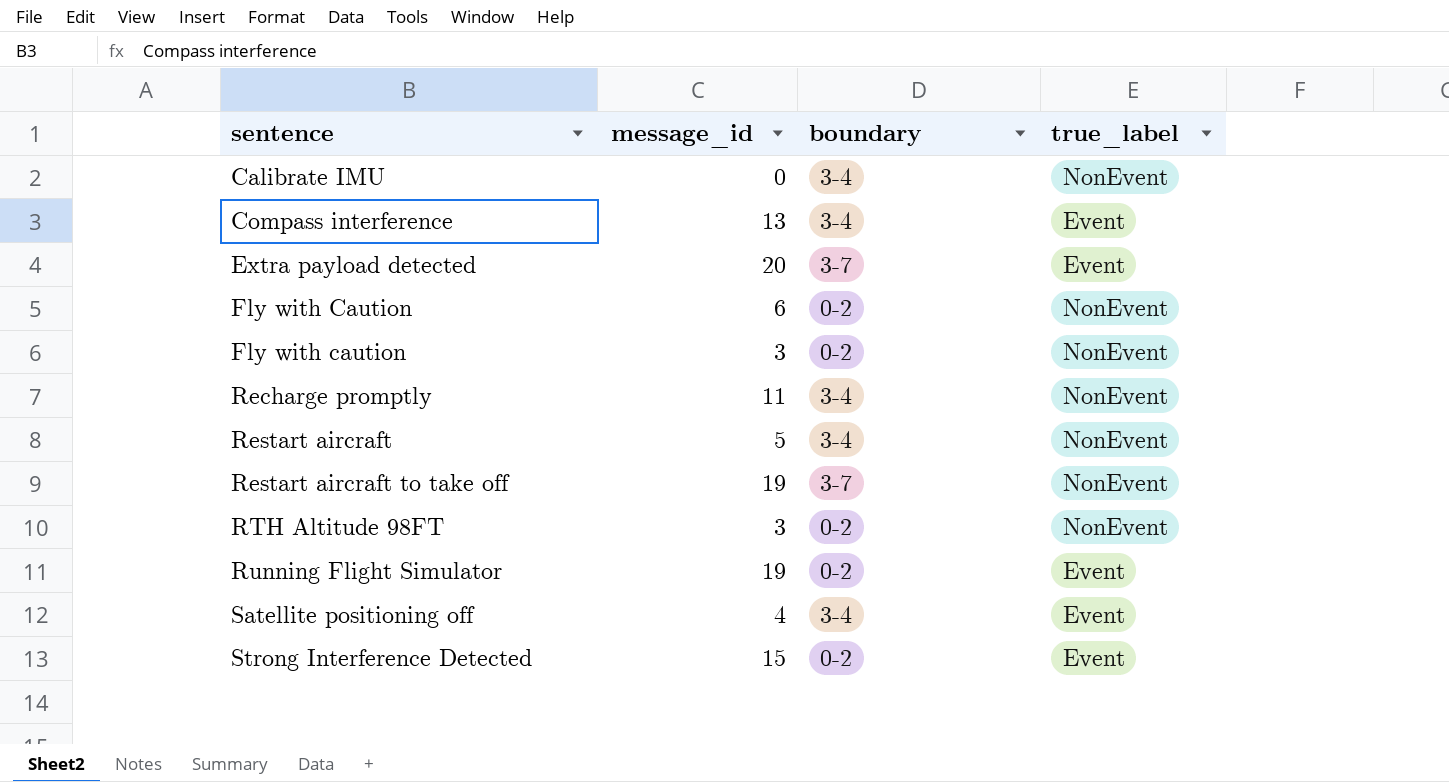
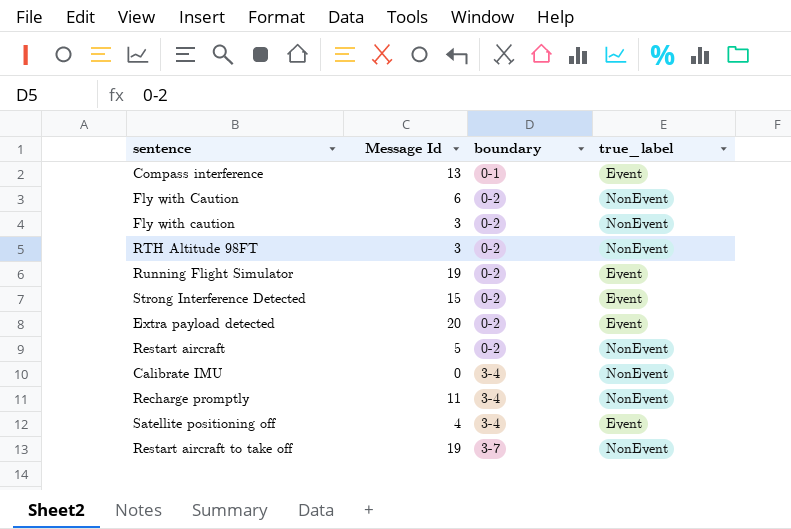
row order: sentence ascending -> boundary ascending
column name: message_id -> Message Id
Compass interference | boundary: 3-4 -> 0-1
Extra payload detected | boundary: 3-7 -> 0-2
Restart aircraft | boundary: 3-4 -> 0-2

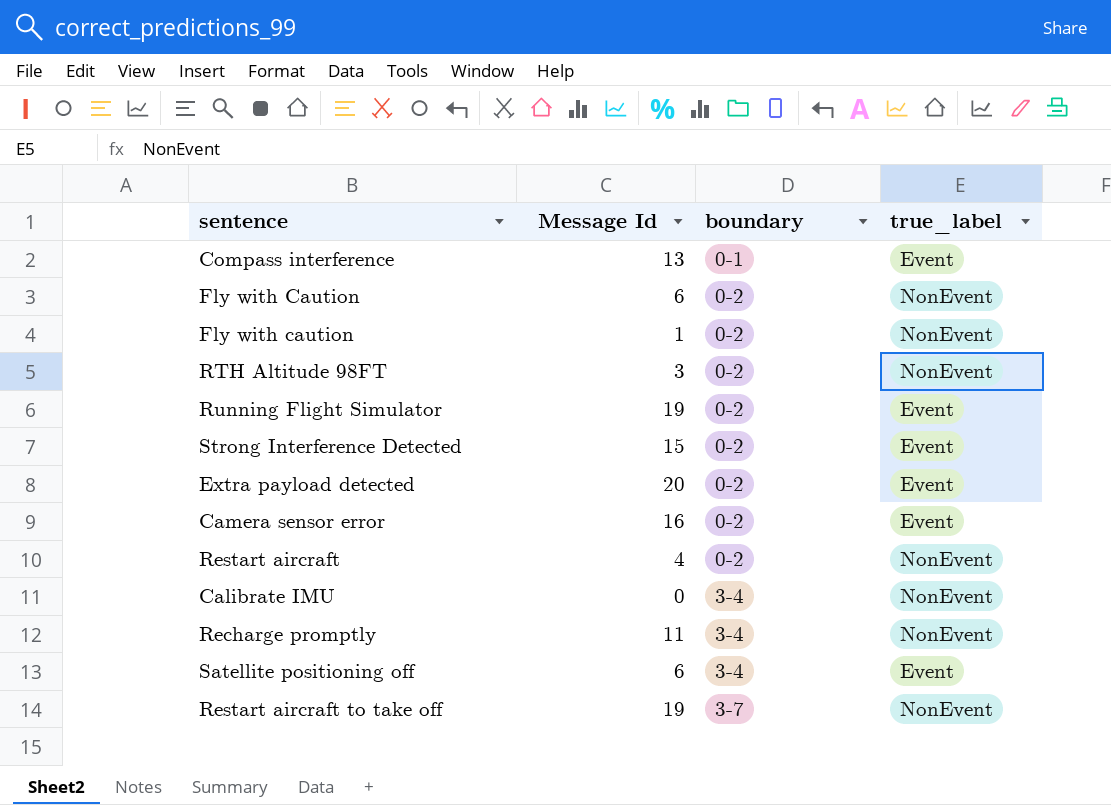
Fly with caution | Message Id: 3 -> 1
row Camera sensor error: none -> 16 | 0-2 | Event
Restart aircraft | Message Id: 5 -> 4
Satellite positioning off | Message Id: 4 -> 6

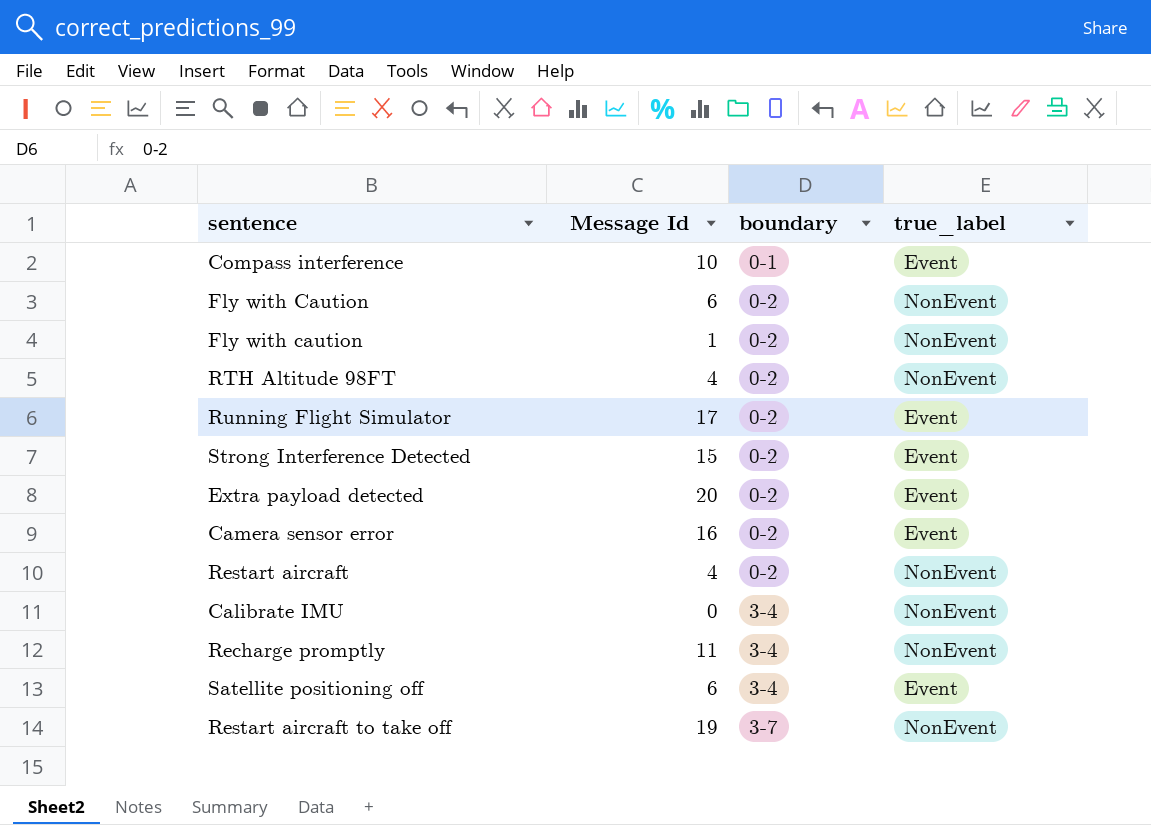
Compass interference | Message Id: 13 -> 10
RTH Altitude 98FT | Message Id: 3 -> 4
Running Flight Simulator | Message Id: 19 -> 17

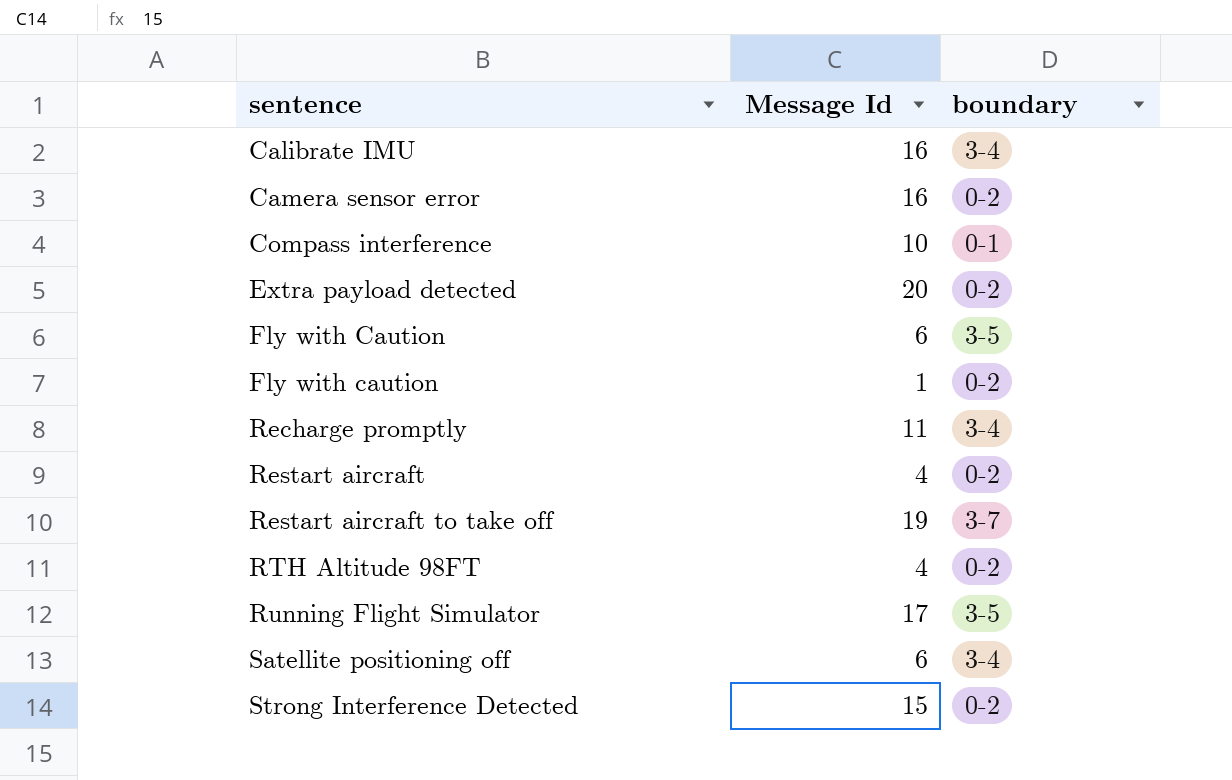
row order: boundary ascending -> sentence ascending
column true_label | position: 4 -> none
Calibrate IMU | Message Id: 0 -> 16
Fly with Caution | boundary: 0-2 -> 3-5
Running Flight Simulator | boundary: 0-2 -> 3-5

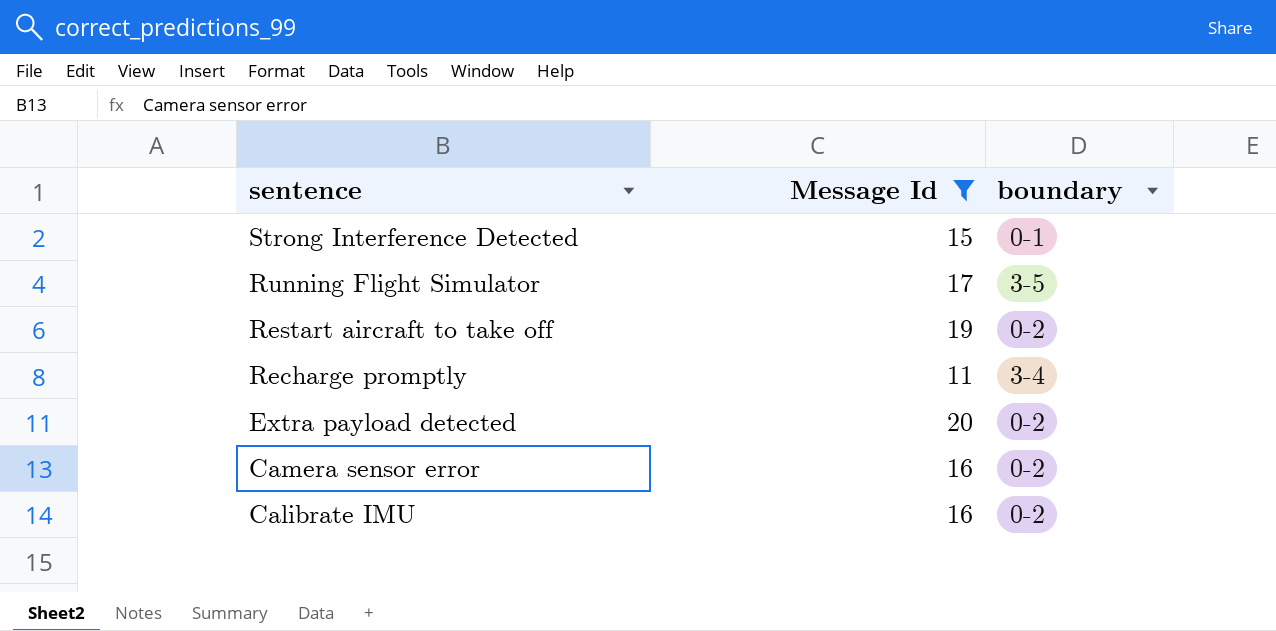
filter: none -> Message Id >= 11
row order: sentence ascending -> sentence descending
Strong Interference Detected | boundary: 0-2 -> 0-1
Restart aircraft to take off | boundary: 3-7 -> 0-2
Calibrate IMU | boundary: 3-4 -> 0-2

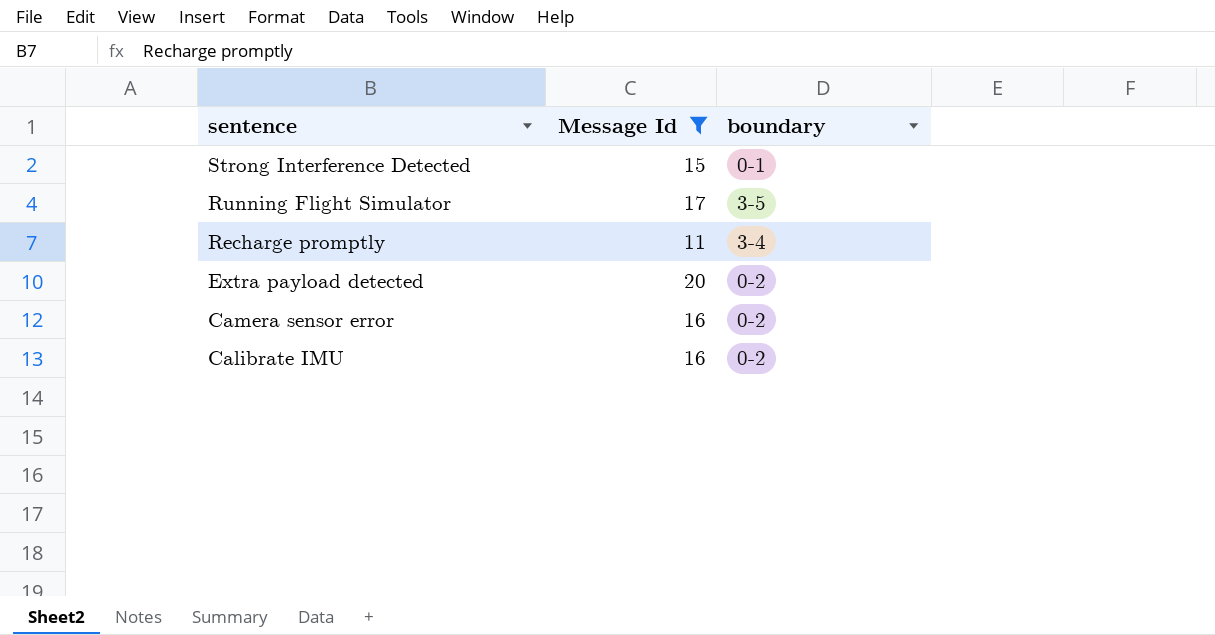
row Restart aircraft to take off: 19 | 0-2 -> none

